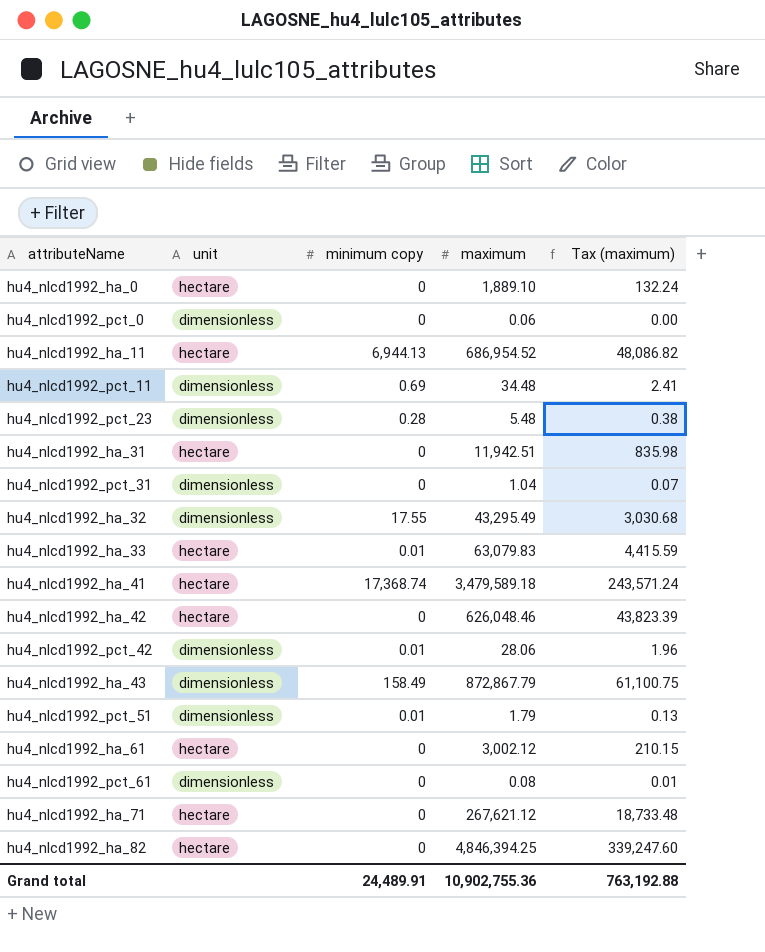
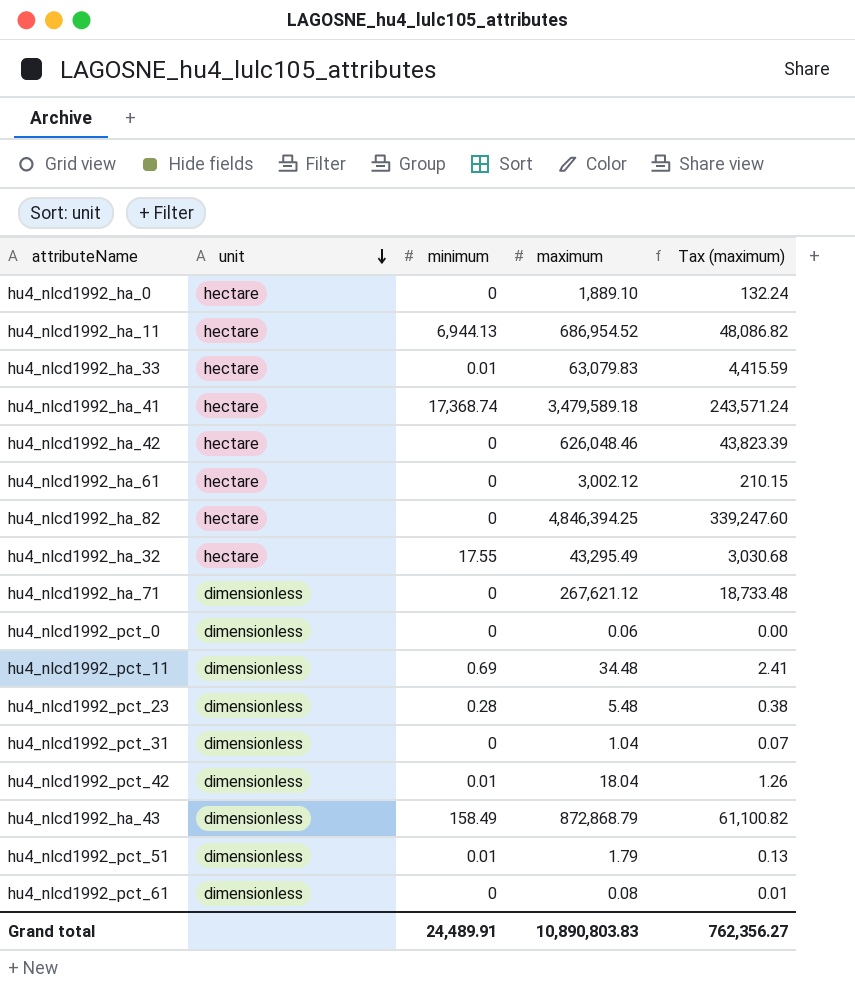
row order: none -> unit descending
column name: minimum copy -> minimum
row hu4_nlcd1992_ha_31: hectare | 0 | 11,942.51 | 835.98 -> none
hu4_nlcd1992_ha_32 | unit: dimensionless -> hectare
hu4_nlcd1992_ha_71 | unit: hectare -> dimensionless
hu4_nlcd1992_pct_42 | maximum: 28.06 -> 18.04
hu4_nlcd1992_pct_42 | Tax (maximum): 1.96 -> 1.26
hu4_nlcd1992_ha_43 | maximum: 872,867.79 -> 872,868.79
hu4_nlcd1992_ha_43 | Tax (maximum): 61,100.75 -> 61,100.82
Grand total | maximum: 10,902,755.36 -> 10,890,803.83
Grand total | Tax (maximum): 763,192.88 -> 762,356.27

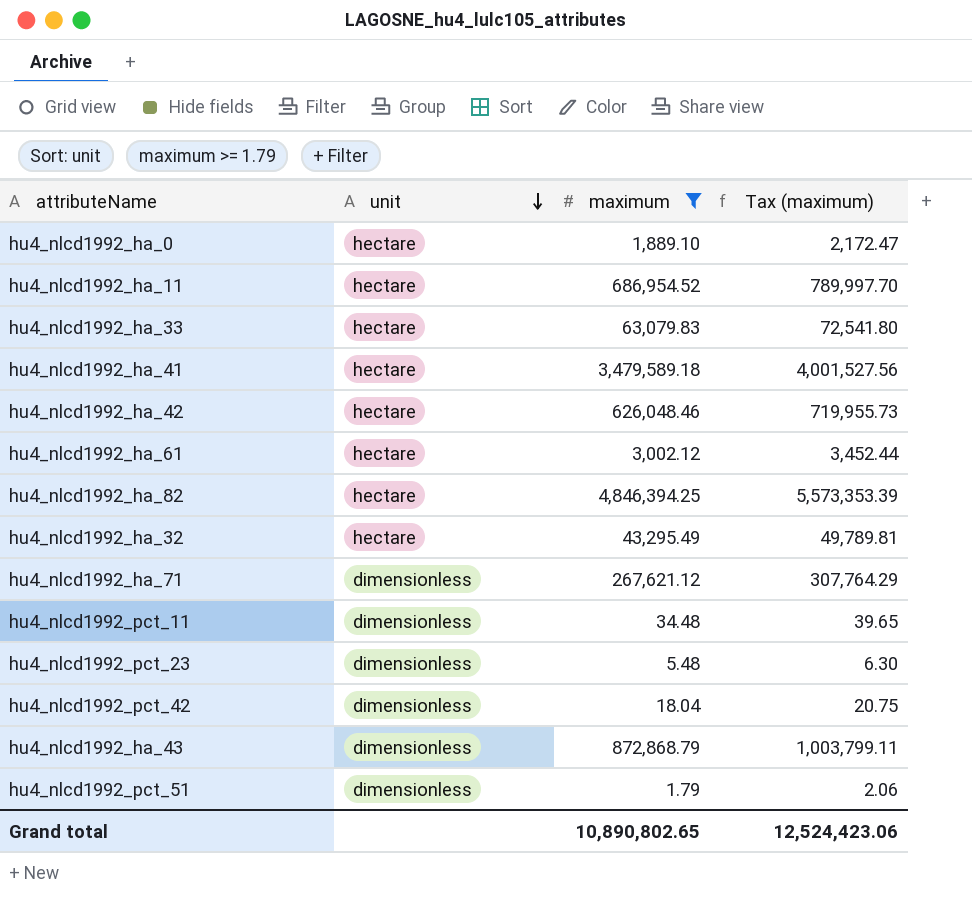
filter: none -> maximum >= 1.79
column minimum | position: 3 -> none
column Tax (maximum) | formula: [maximum] * 0.07 -> [maximum] * 1.15
Grand total | maximum: 10,890,803.83 -> 10,890,802.65
Grand total | Tax (maximum): 762,356.27 -> 12,524,423.06

